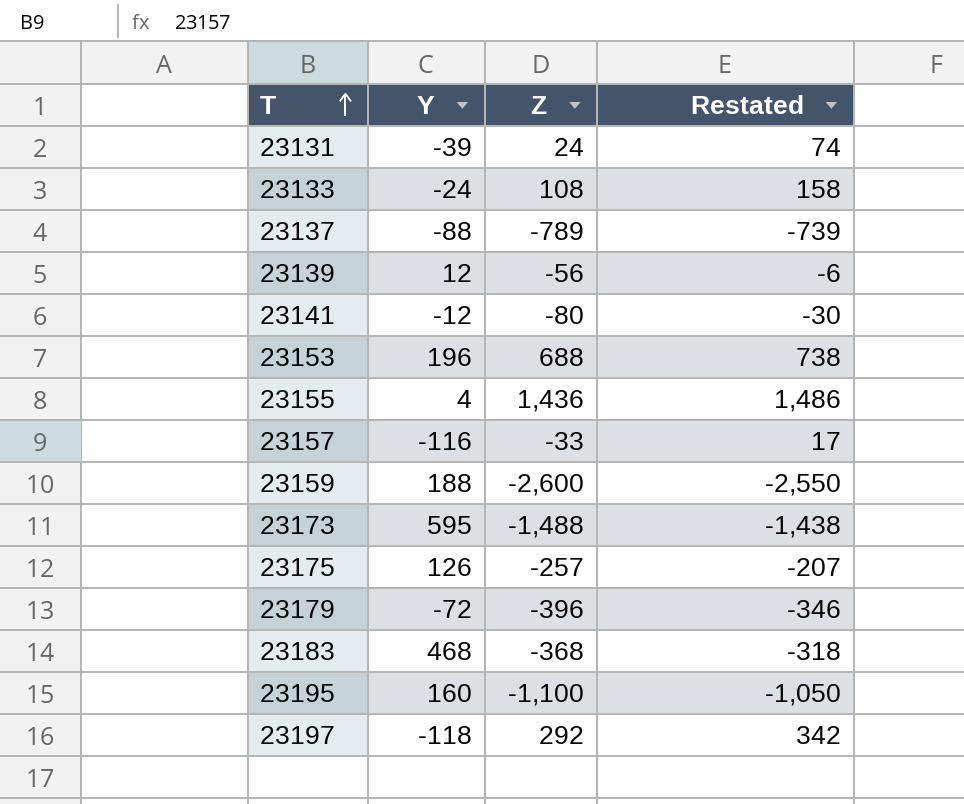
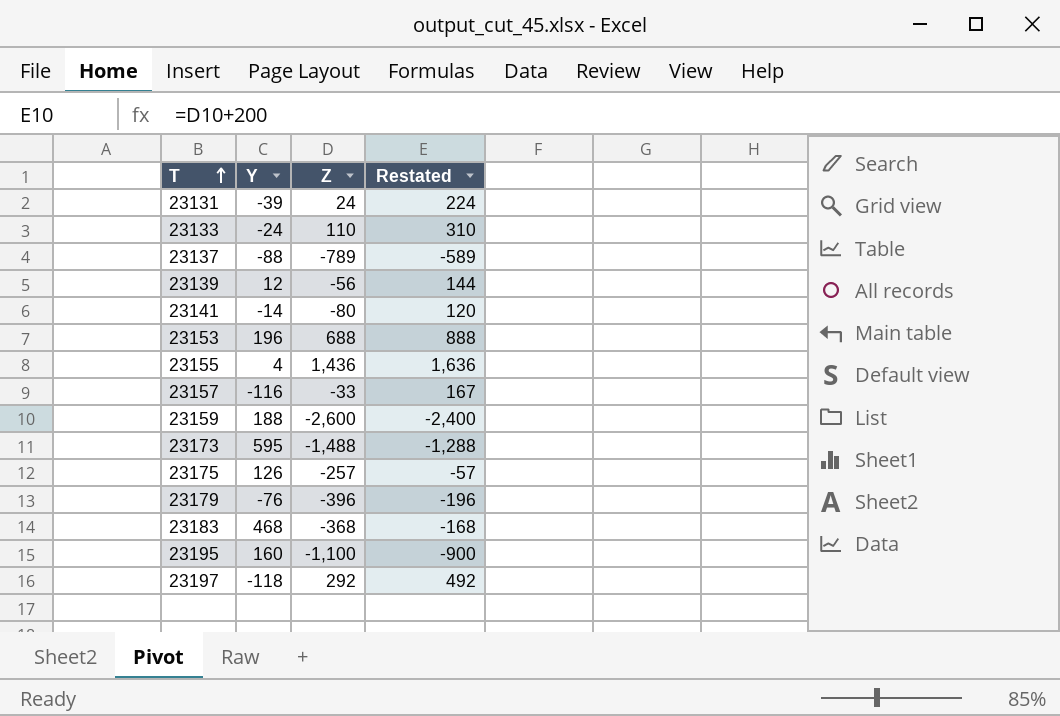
column Restated | formula: [Z] + 50 -> [Z] + 200
23133 | Z: 108 -> 110
23141 | Y: -12 -> -14
23179 | Y: -72 -> -76

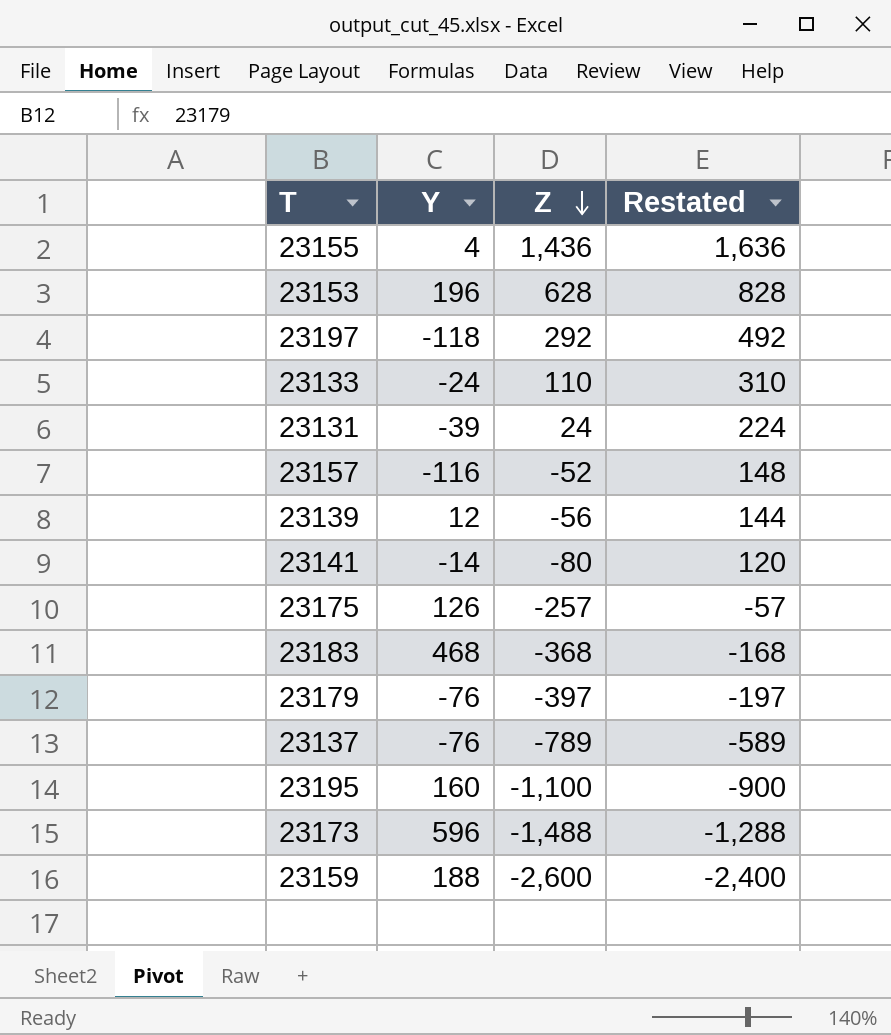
row order: T ascending -> Z descending
23153 | Z: 688 -> 628
23153 | Restated: 888 -> 828
23157 | Z: -33 -> -52
23157 | Restated: 167 -> 148
23179 | Z: -396 -> -397
23179 | Restated: -196 -> -197
23137 | Y: -88 -> -76
23173 | Y: 595 -> 596

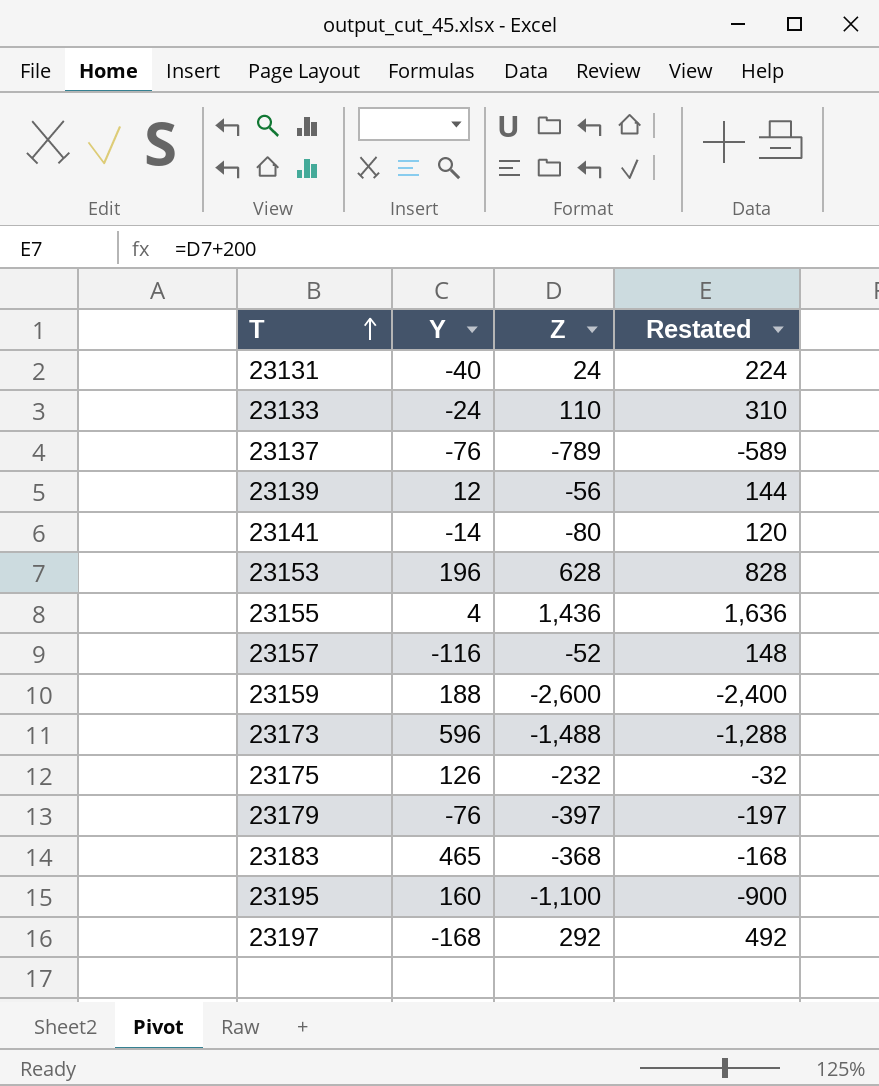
row order: Z descending -> T ascending
23131 | Y: -39 -> -40
23175 | Z: -257 -> -232
23175 | Restated: -57 -> -32
23183 | Y: 468 -> 465
23197 | Y: -118 -> -168

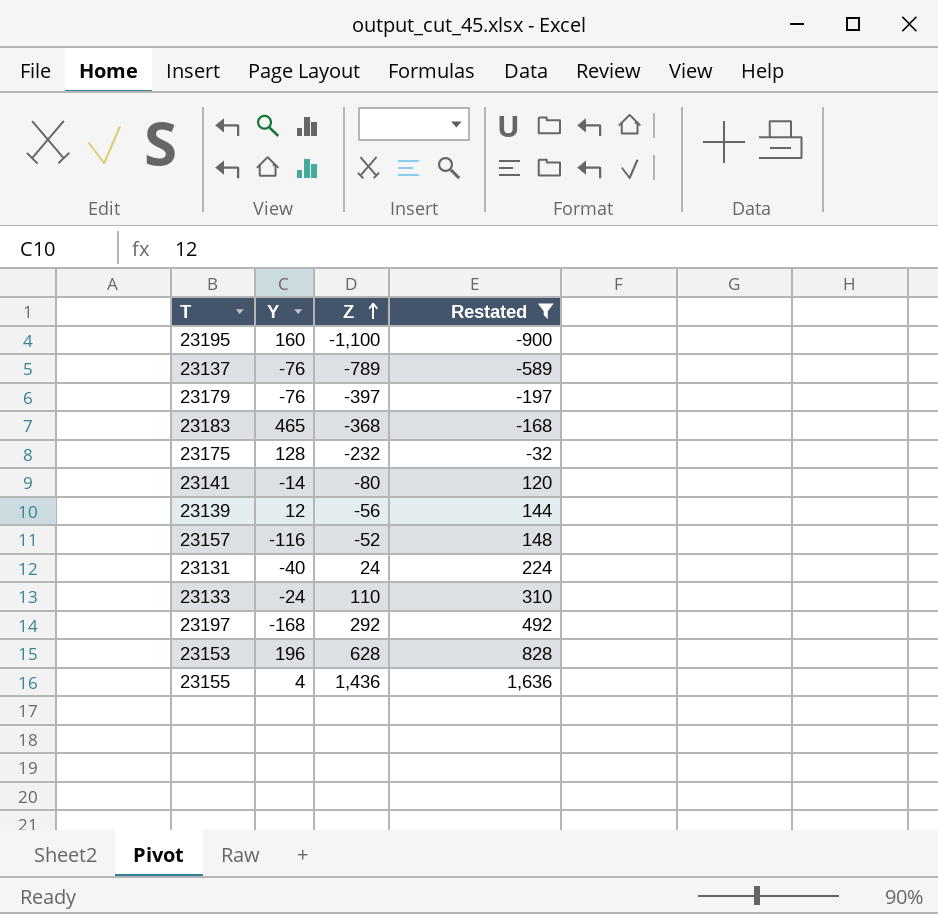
filter: none -> Restated >= -900
row order: T ascending -> Z ascending
23175 | Y: 126 -> 128

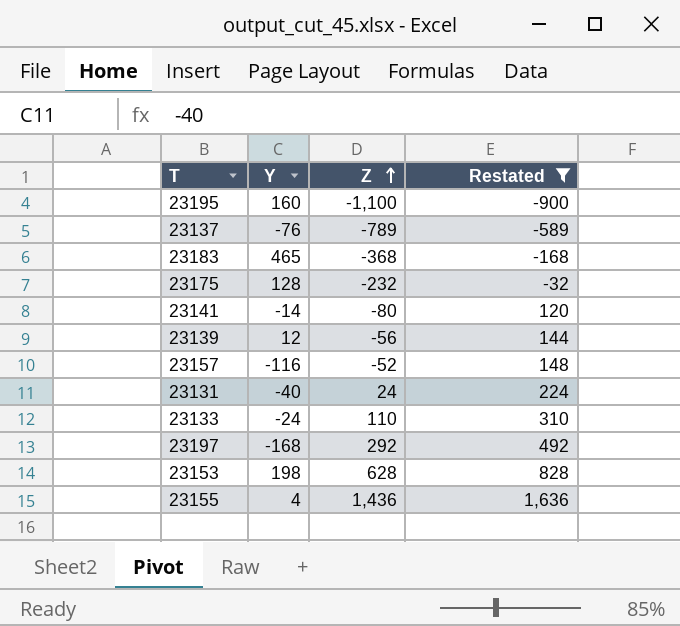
row 23179: -76 | -397 | -197 -> none
23153 | Y: 196 -> 198

